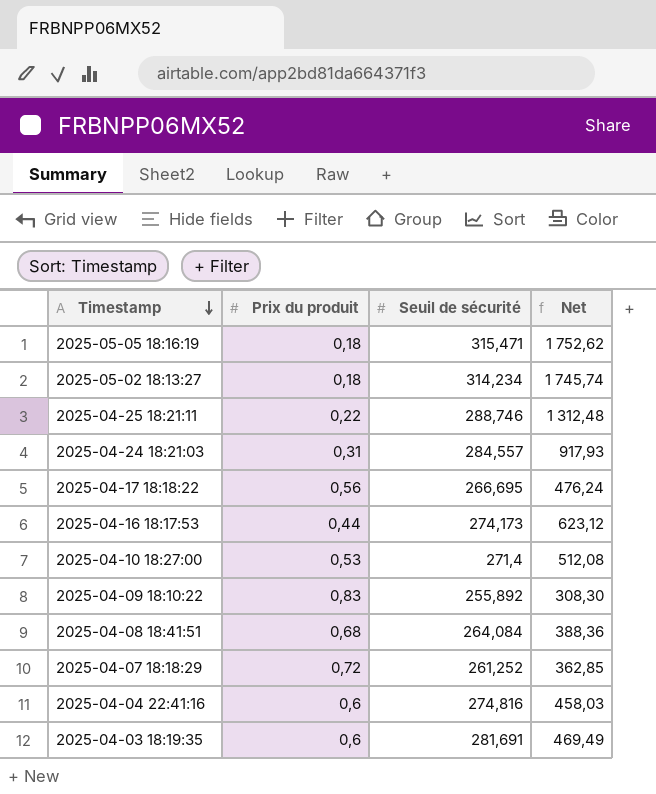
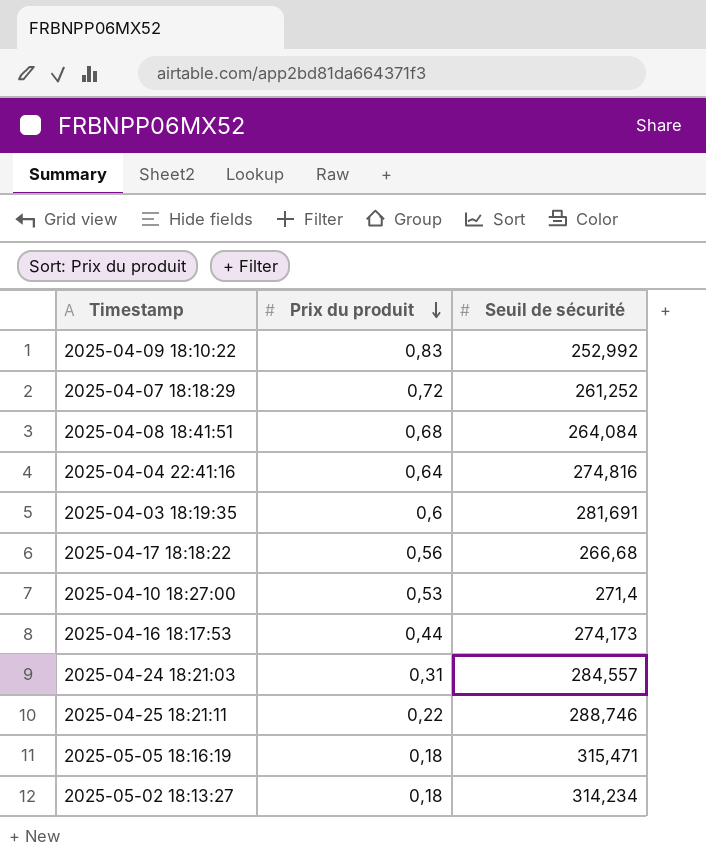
row order: Timestamp descending -> Prix du produit descending
column Net | formula: [Seuil de sécurité] / [Prix du produit] -> none
2025-04-09 18:10:22 | Seuil de sécurité: 255,892 -> 252,992
2025-04-04 22:41:16 | Prix du produit: 0,6 -> 0,64
2025-04-17 18:18:22 | Seuil de sécurité: 266,695 -> 266,68

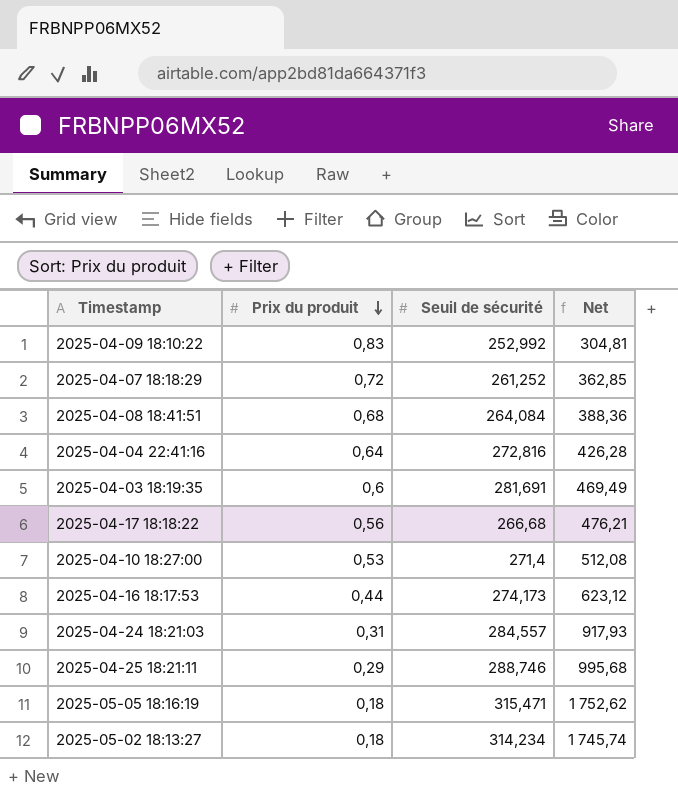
column Net | formula: none -> [Seuil de sécurité] / [Prix du produit]
2025-04-04 22:41:16 | Seuil de sécurité: 274,816 -> 272,816
2025-04-25 18:21:11 | Prix du produit: 0,22 -> 0,29

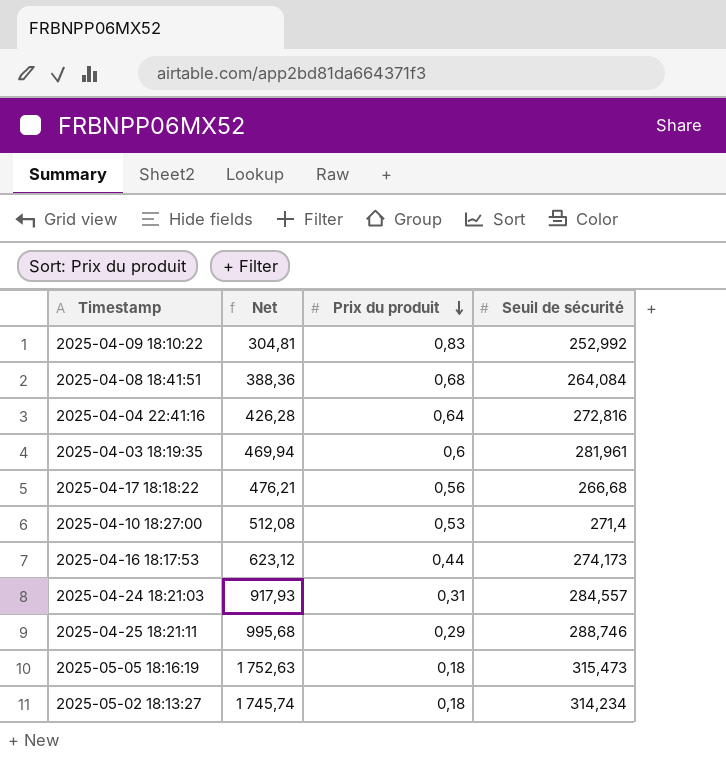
column Net | position: 4 -> 2
row 2025-04-07 18:18:29: 0,72 | 261,252 | 362,85 -> none
2025-04-03 18:19:35 | Net: 469,49 -> 469,94
2025-04-03 18:19:35 | Seuil de sécurité: 281,691 -> 281,961
2025-05-05 18:16:19 | Net: 1 752,62 -> 1 752,63
2025-05-05 18:16:19 | Seuil de sécurité: 315,471 -> 315,473

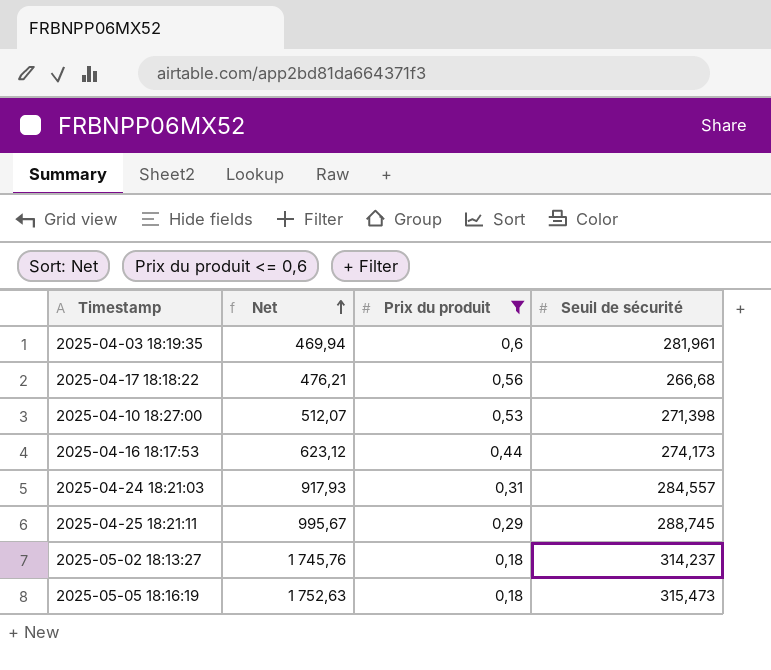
filter: none -> Prix du produit <= 0,6
row order: Prix du produit descending -> Net ascending
2025-04-10 18:27:00 | Net: 512,08 -> 512,07
2025-04-10 18:27:00 | Seuil de sécurité: 271,4 -> 271,398
2025-04-25 18:21:11 | Net: 995,68 -> 995,67
2025-04-25 18:21:11 | Seuil de sécurité: 288,746 -> 288,745
2025-05-02 18:13:27 | Net: 1 745,74 -> 1 745,76
2025-05-02 18:13:27 | Seuil de sécurité: 314,234 -> 314,237

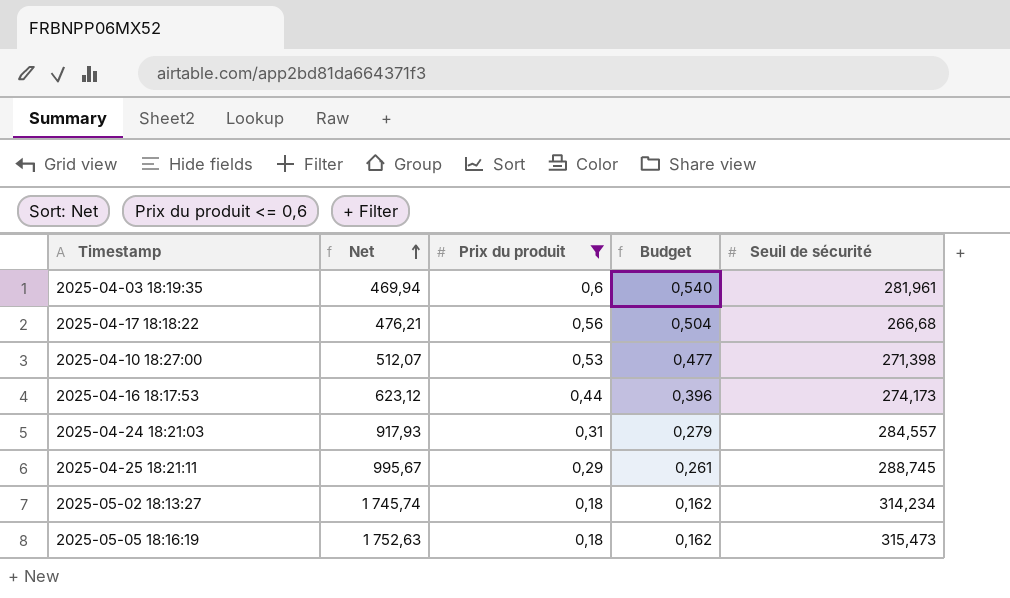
column Budget | formula: none -> [Prix du produit] * 0,9
2025-05-02 18:13:27 | Net: 1 745,76 -> 1 745,74
2025-05-02 18:13:27 | Seuil de sécurité: 314,237 -> 314,234

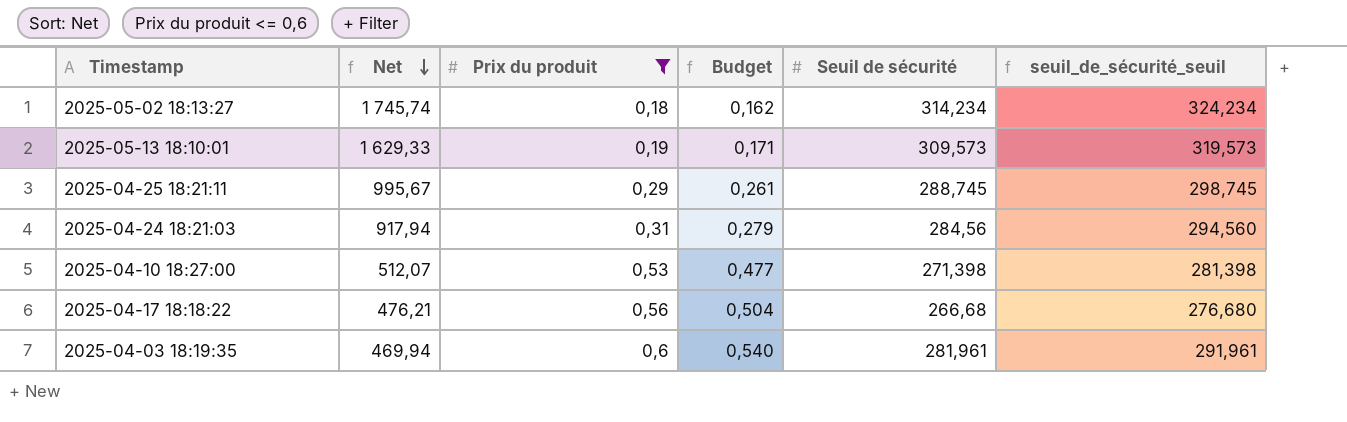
row order: Net ascending -> Net descending
column seuil_de_sécurité_seuil | formula: none -> [Seuil de sécurité] + 10
row 2025-04-16 18:17:53: 623,12 | 0,44 | 0,396 | 274,173 -> none
row 2025-05-05 18:16:19: 1 752,63 | 0,18 | 0,162 | 315,473 -> none
row 2025-05-13 18:10:01: none -> 1 629,33 | 0,19 | 0,171 | 309,573 | 319,573
2025-04-24 18:21:03 | Net: 917,93 -> 917,94
2025-04-24 18:21:03 | Seuil de sécurité: 284,557 -> 284,56

